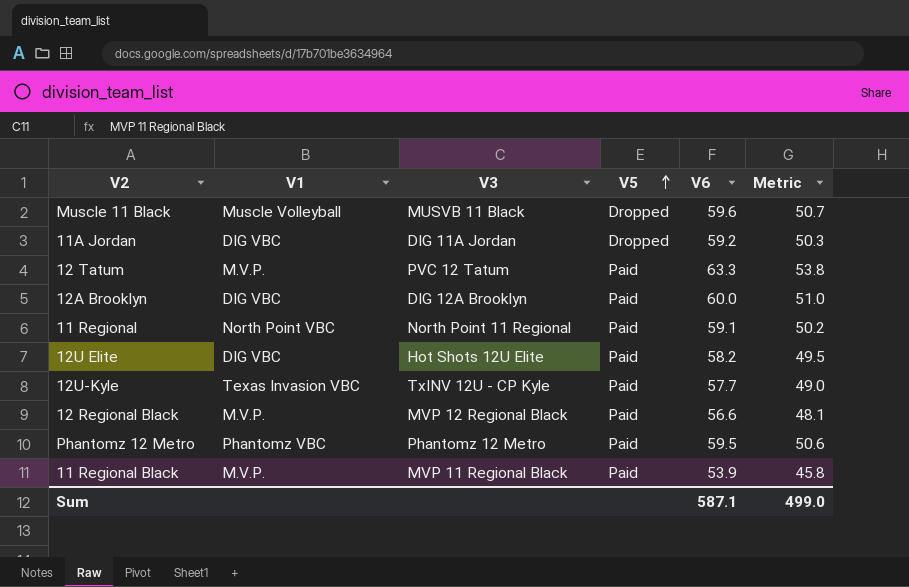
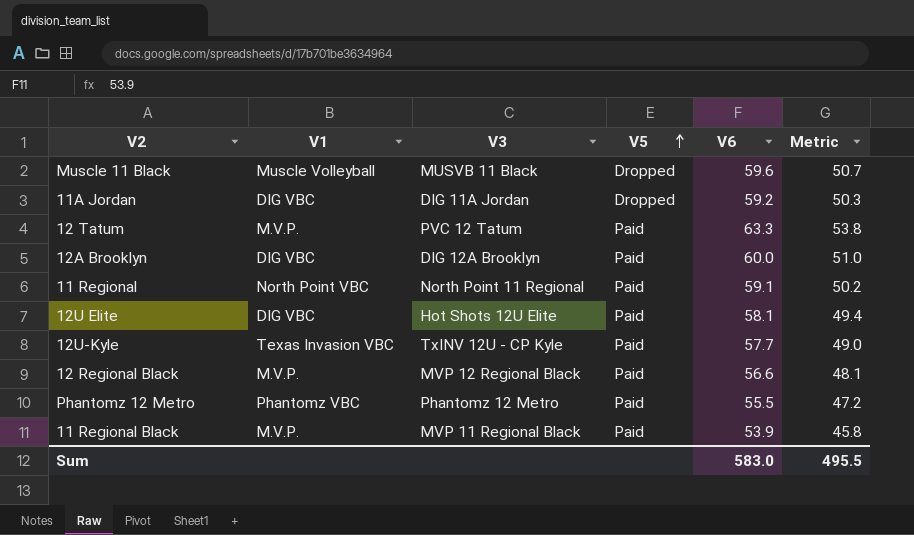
12U Elite | V6: 58.2 -> 58.1
12U Elite | Metric: 49.5 -> 49.4
Phantomz 12 Metro | V6: 59.5 -> 55.5
Phantomz 12 Metro | Metric: 50.6 -> 47.2
Sum | V6: 587.1 -> 583.0
Sum | Metric: 499.0 -> 495.5

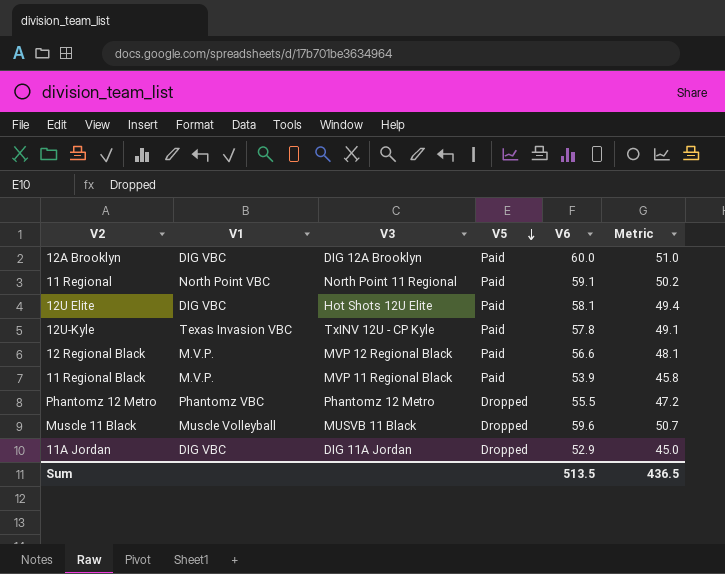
row order: V5 ascending -> V5 descending
row 12 Tatum: M.V.P. | PVC 12 Tatum | Paid | 63.3 | 53.8 -> none
12U-Kyle | V6: 57.7 -> 57.8
12U-Kyle | Metric: 49.0 -> 49.1
Phantomz 12 Metro | V5: Paid -> Dropped
11A Jordan | V6: 59.2 -> 52.9
11A Jordan | Metric: 50.3 -> 45.0
Sum | V6: 583.0 -> 513.5
Sum | Metric: 495.5 -> 436.5

